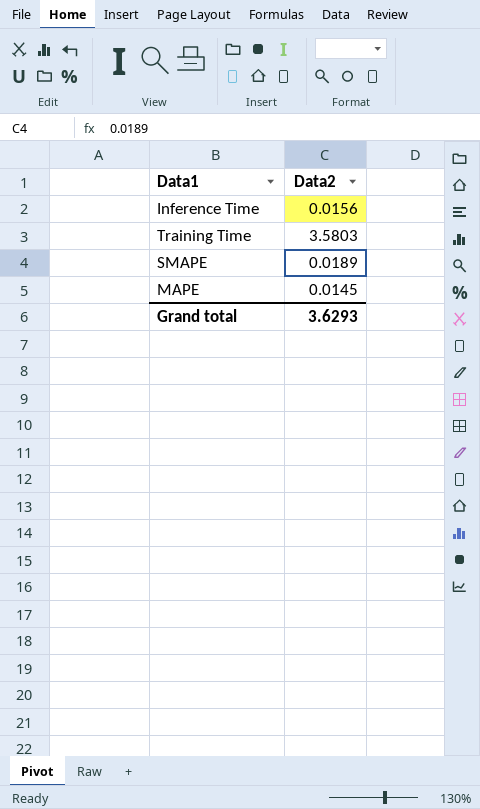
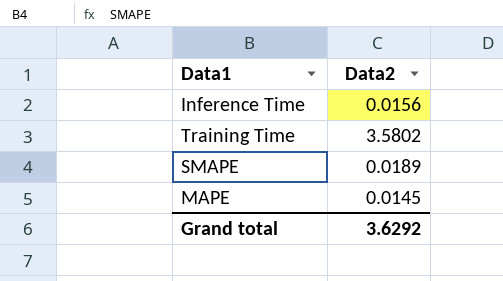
Training Time | Data2: 3.5803 -> 3.5802
Grand total | Data2: 3.6293 -> 3.6292

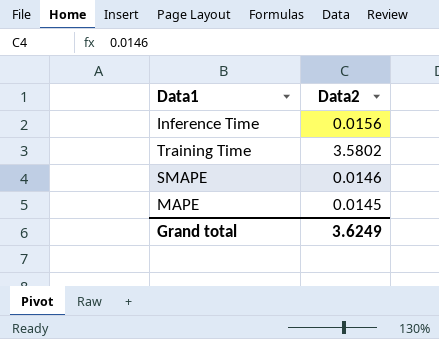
SMAPE | Data2: 0.0189 -> 0.0146
Grand total | Data2: 3.6292 -> 3.6249

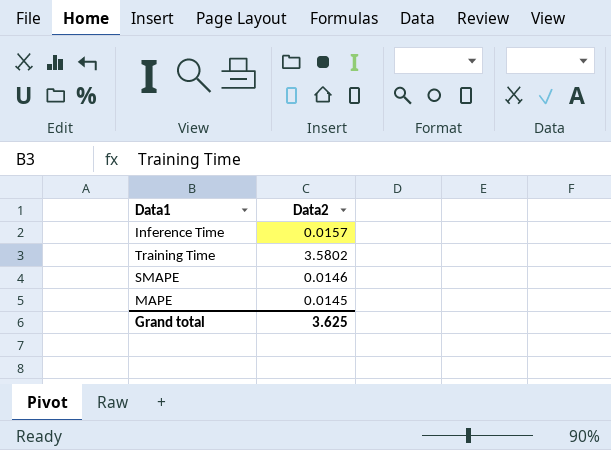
Inference Time | Data2: 0.0156 -> 0.0157
Grand total | Data2: 3.6249 -> 3.625

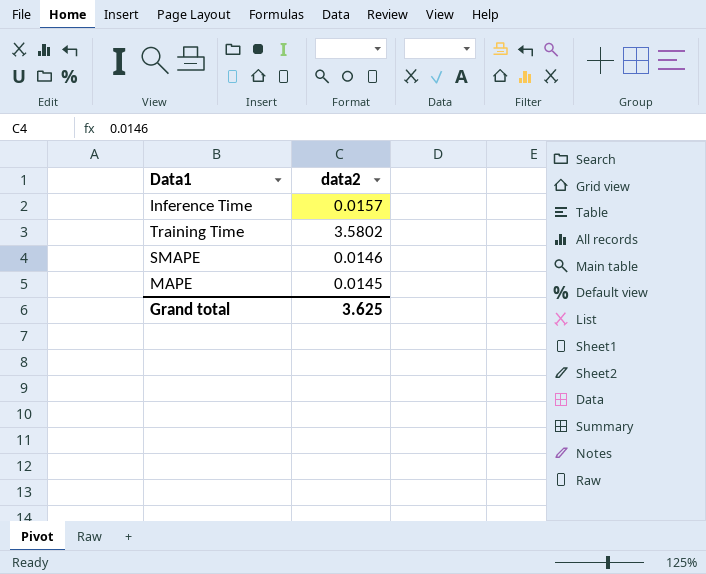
column name: Data2 -> data2

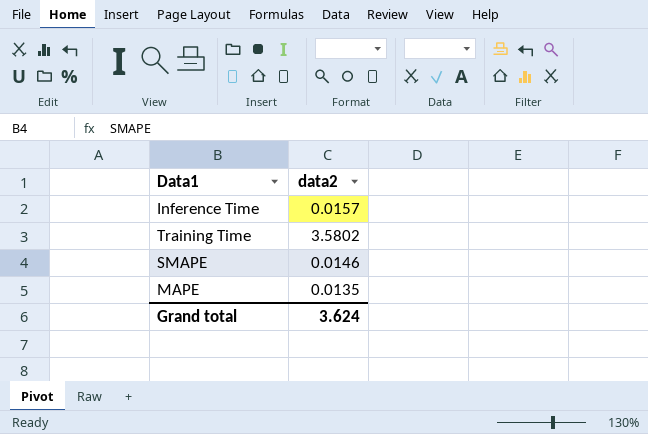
MAPE | data2: 0.0145 -> 0.0135
Grand total | data2: 3.625 -> 3.624

